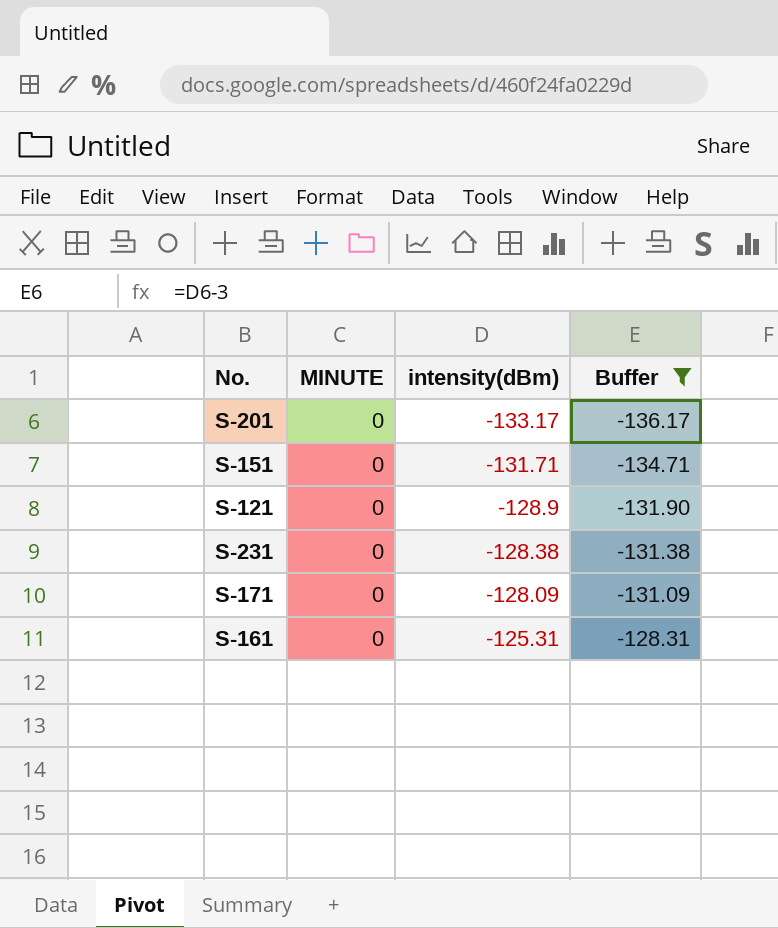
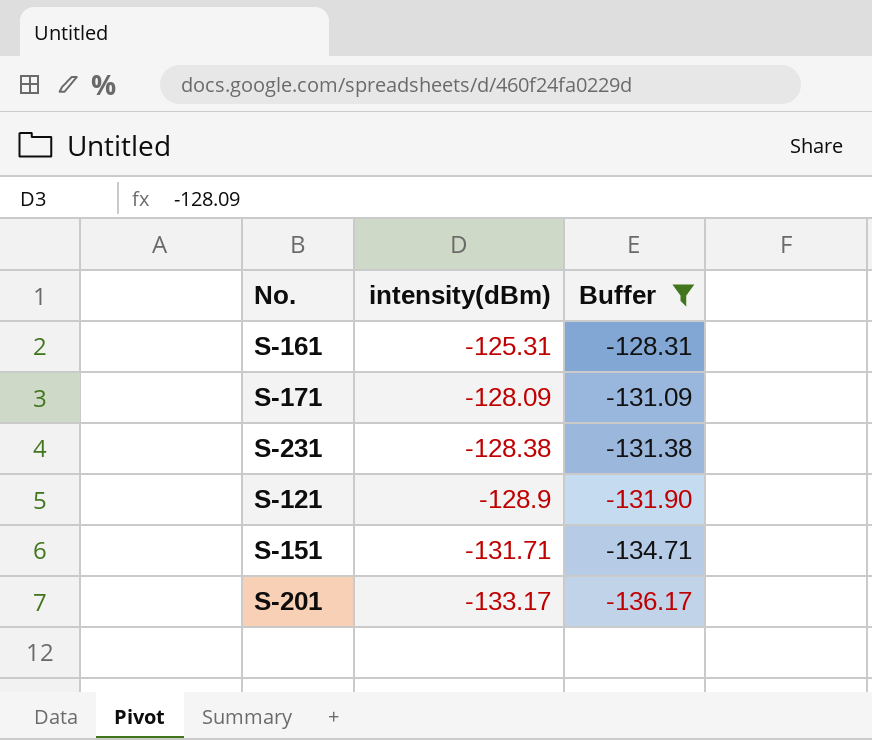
row order: intensity(dBm) ascending -> intensity(dBm) descending
column MINUTE | position: 2 -> none

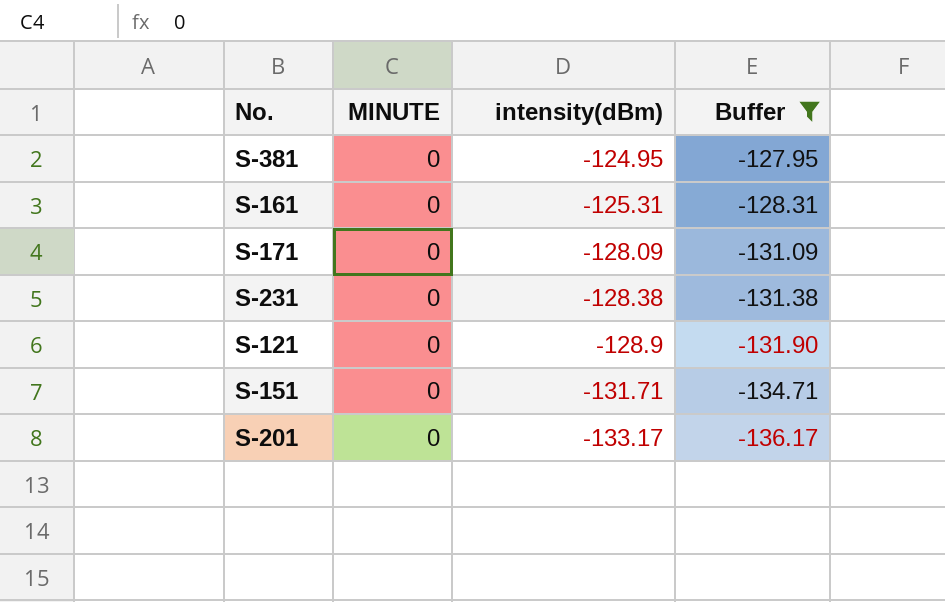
column MINUTE | position: none -> 2
row S-381: none -> 0 | -124.95 | -127.95

